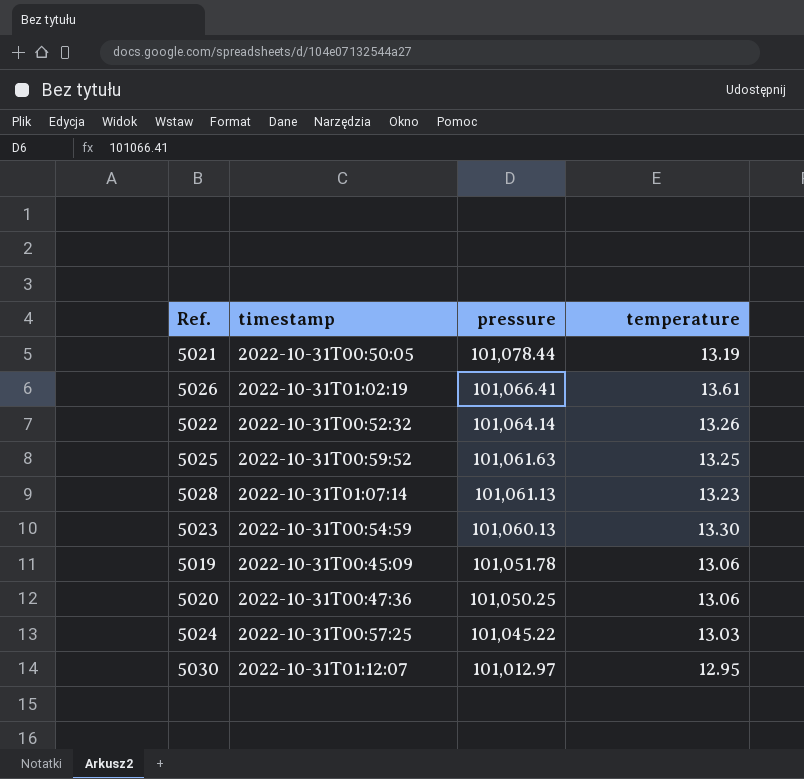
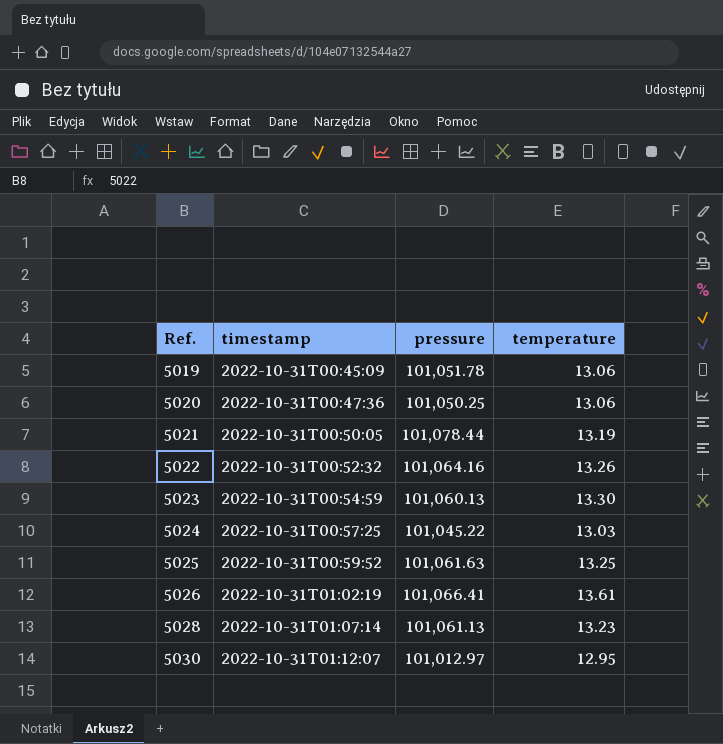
row order: pressure descending -> Ref. ascending
5022 | pressure: 101,064.14 -> 101,064.16

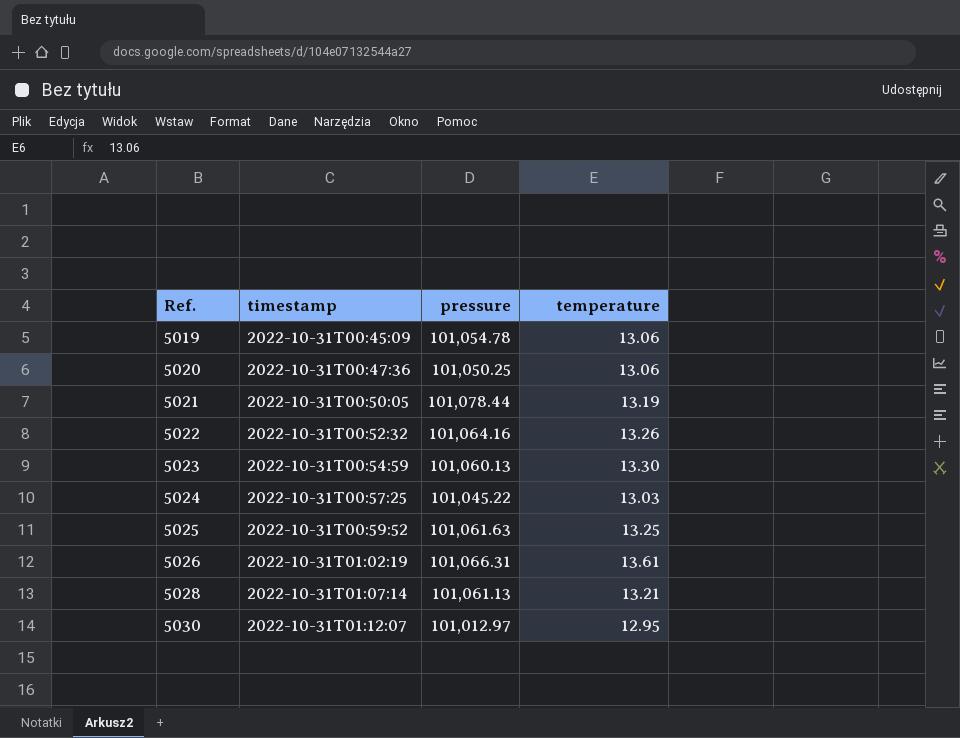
5019 | pressure: 101,051.78 -> 101,054.78
5026 | pressure: 101,066.41 -> 101,066.31
5028 | temperature: 13.23 -> 13.21

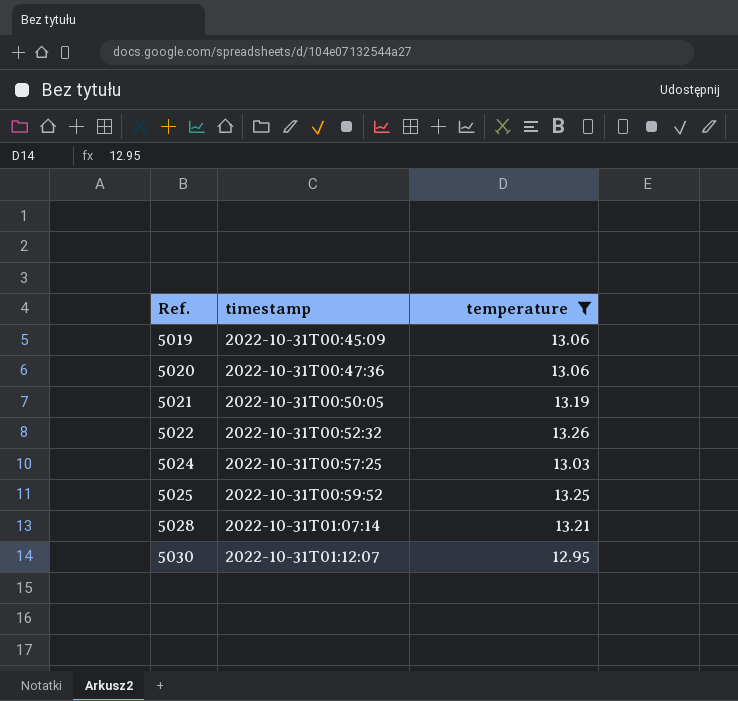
filter: none -> temperature <= 13.26
column pressure | position: 3 -> none

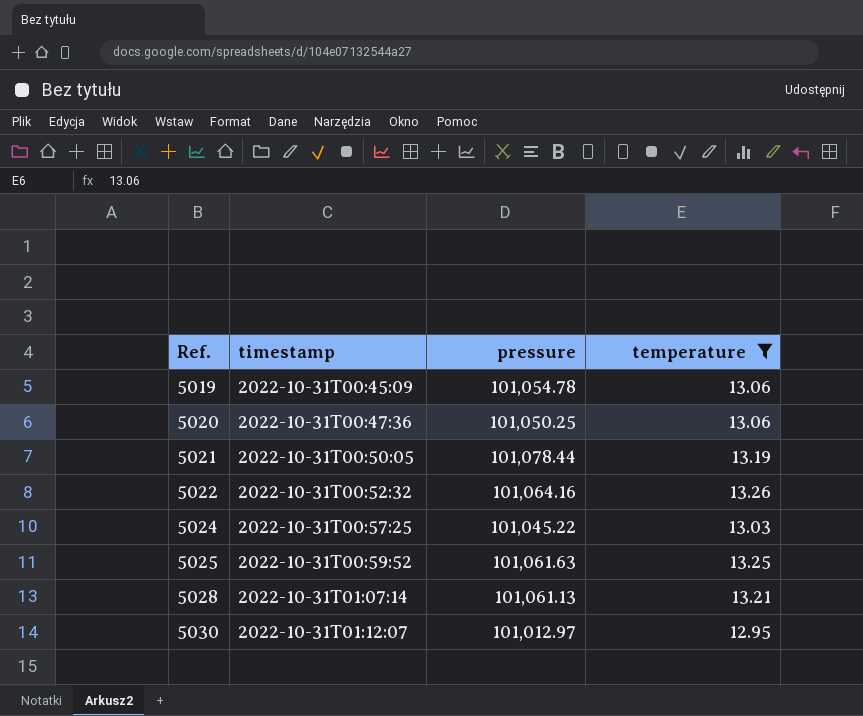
column pressure | position: none -> 3

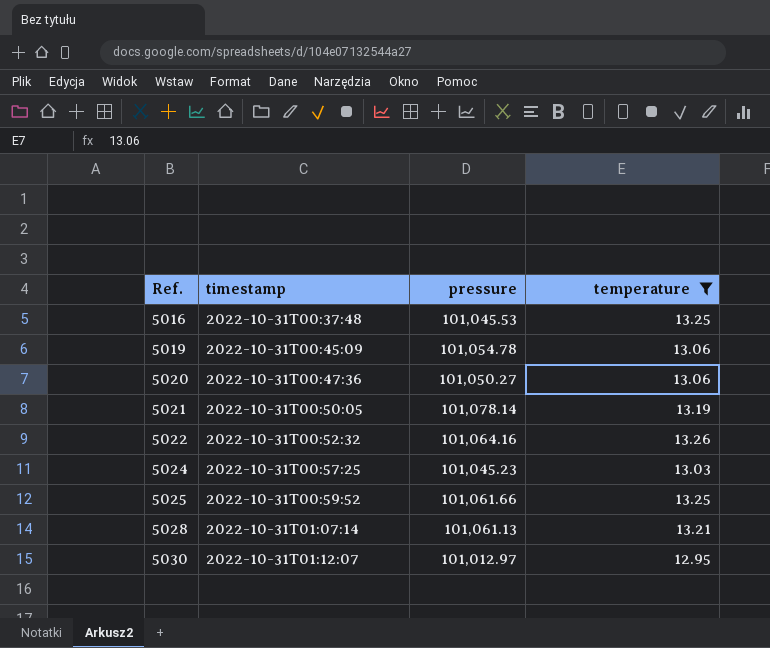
row 5016: none -> 2022-10-31T00:37:48 | 101,045.53 | 13.25
5020 | pressure: 101,050.25 -> 101,050.27
5021 | pressure: 101,078.44 -> 101,078.14
5024 | pressure: 101,045.22 -> 101,045.23
5025 | pressure: 101,061.63 -> 101,061.66

